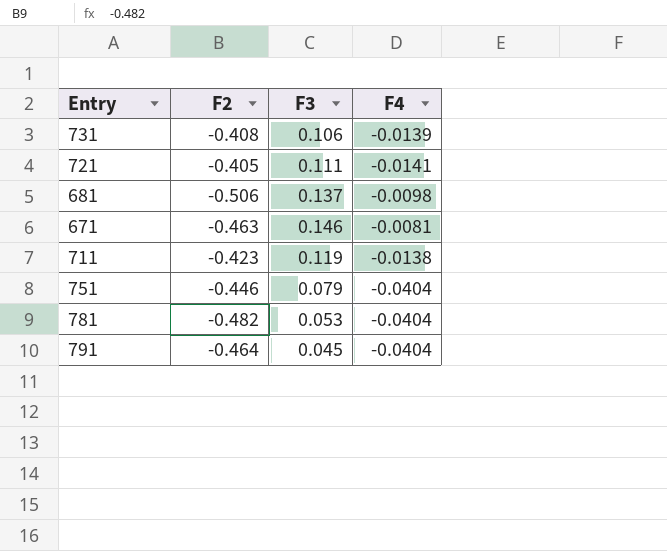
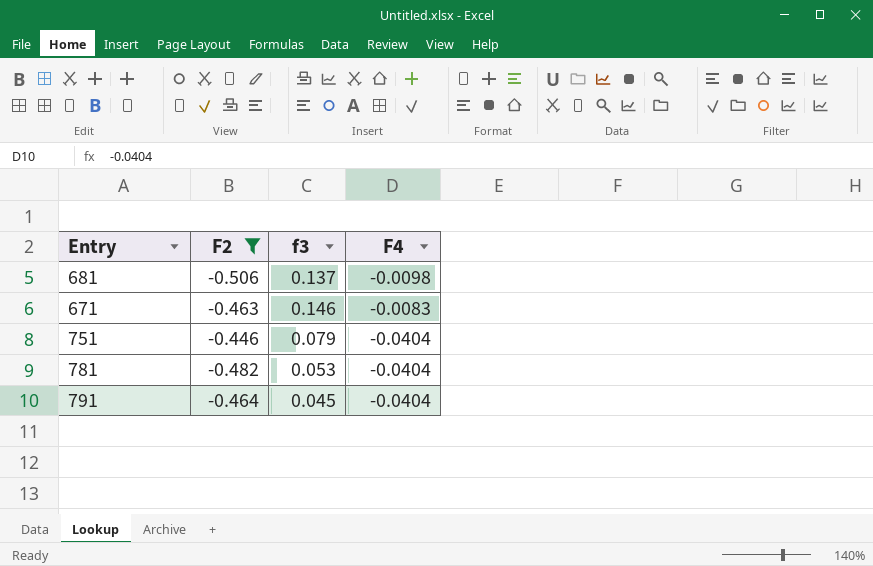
filter: none -> F2 <= -0.446
column name: F3 -> f3
671 | F4: -0.0081 -> -0.0083

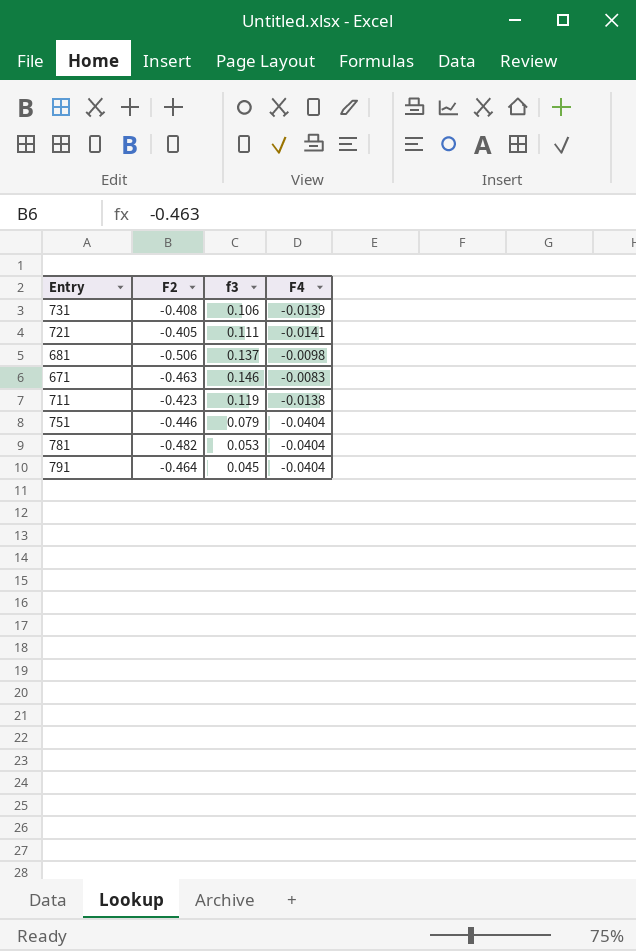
filter: F2 <= -0.446 -> none

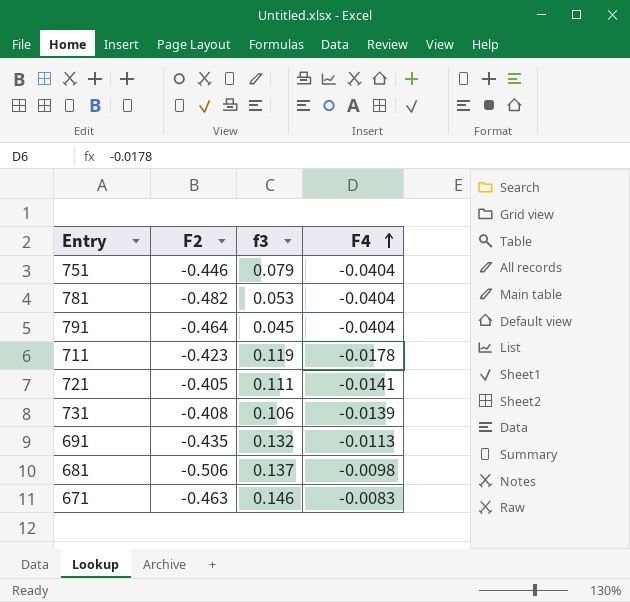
row order: none -> F4 ascending
711 | F4: -0.0138 -> -0.0178
row 691: none -> -0.435 | 0.132 | -0.0113

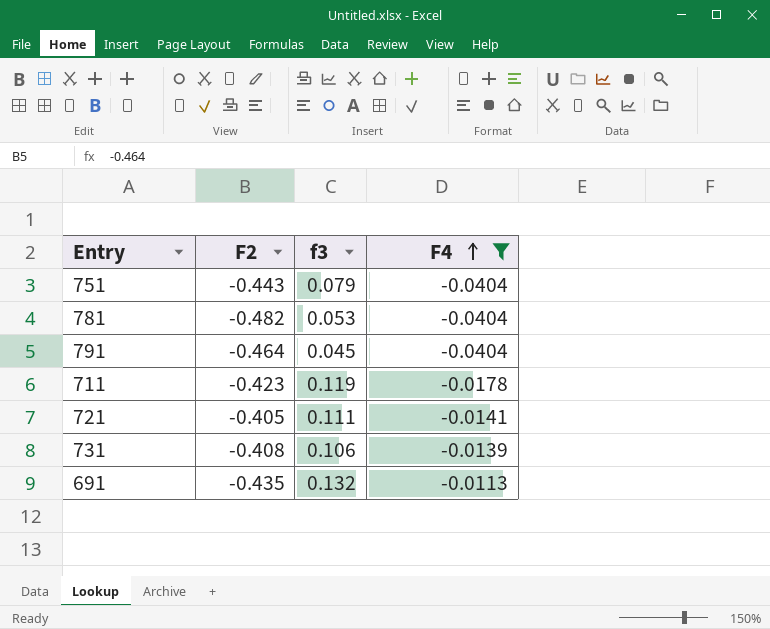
filter: none -> F4 <= -0.0113
751 | F2: -0.446 -> -0.443

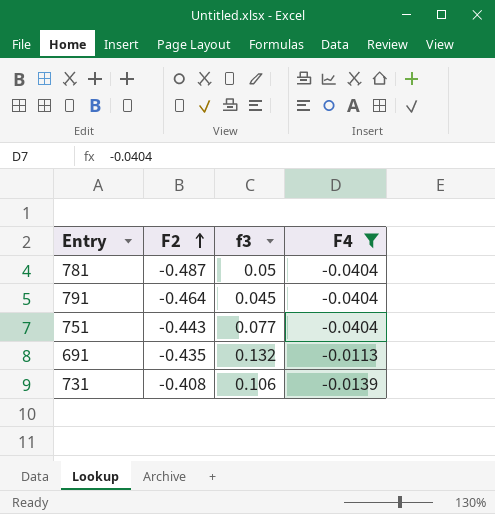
row order: F4 ascending -> F2 ascending
row 711: -0.423 | 0.119 | -0.0178 -> none
row 721: -0.405 | 0.111 | -0.0141 -> none
781 | F2: -0.482 -> -0.487
781 | f3: 0.053 -> 0.05
751 | f3: 0.079 -> 0.077

